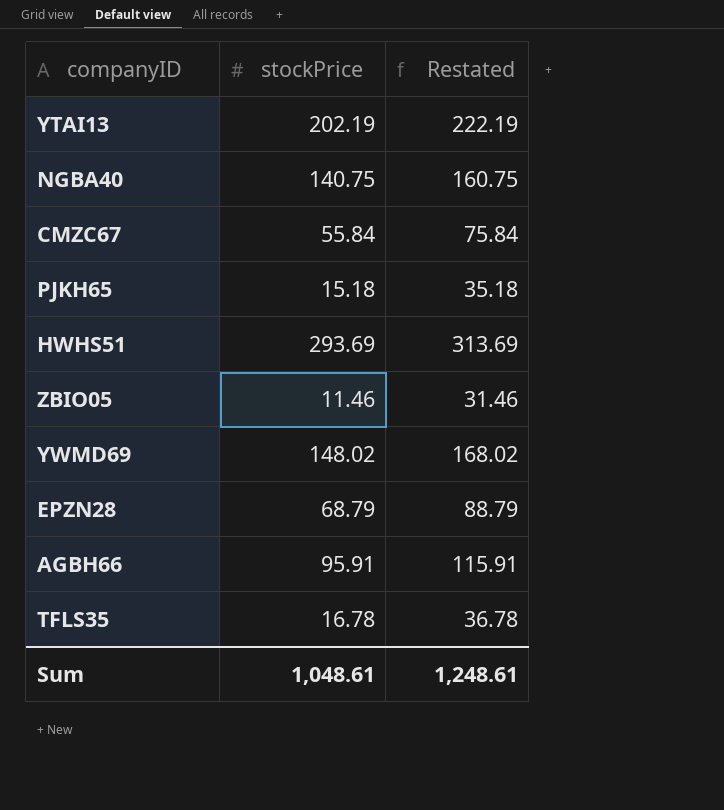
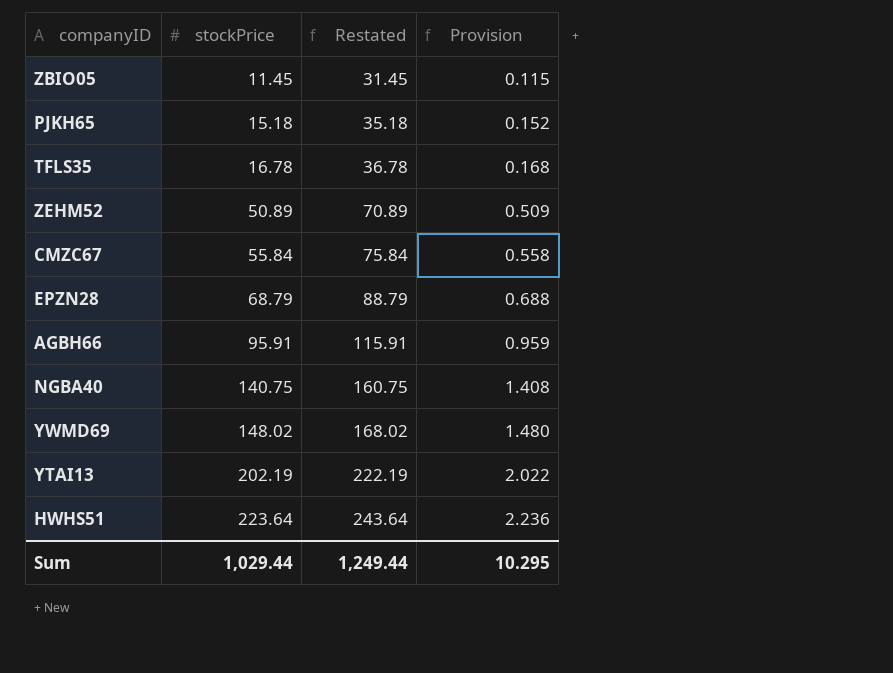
row order: none -> stockPrice ascending
column Provision | formula: none -> [stockPrice] * 0.01
ZBIO05 | stockPrice: 11.46 -> 11.45
ZBIO05 | Restated: 31.46 -> 31.45
row ZEHM52: none -> 50.89 | 70.89 | 0.509
HWHS51 | stockPrice: 293.69 -> 223.64
HWHS51 | Restated: 313.69 -> 243.64
Sum | stockPrice: 1,048.61 -> 1,029.44
Sum | Restated: 1,248.61 -> 1,249.44

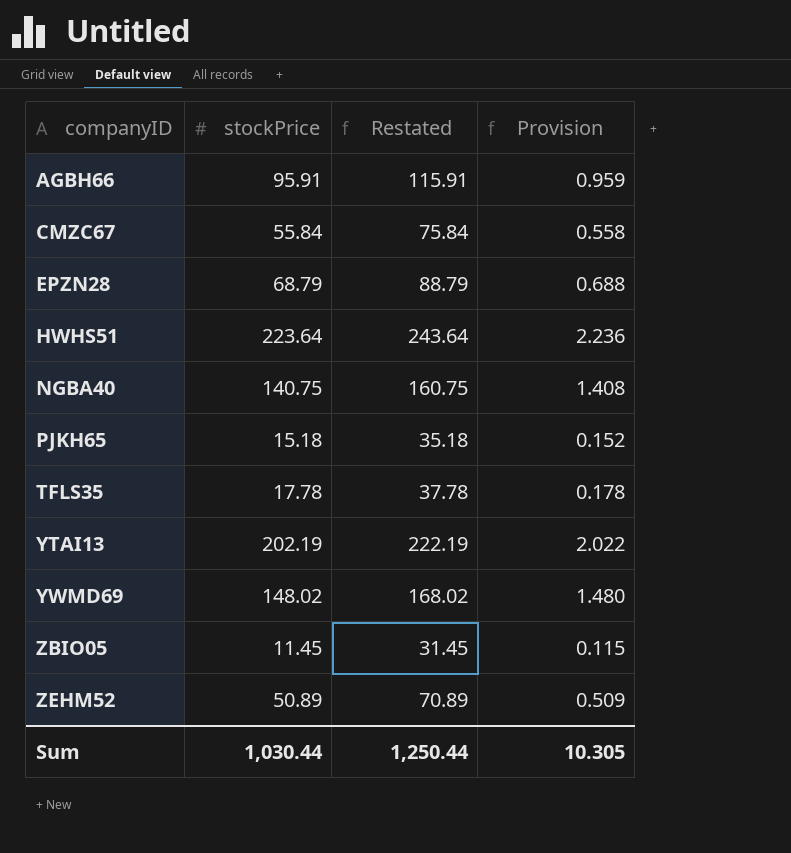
row order: stockPrice ascending -> companyID ascending
TFLS35 | stockPrice: 16.78 -> 17.78
TFLS35 | Restated: 36.78 -> 37.78
TFLS35 | Provision: 0.168 -> 0.178
Sum | stockPrice: 1,029.44 -> 1,030.44
Sum | Restated: 1,249.44 -> 1,250.44
Sum | Provision: 10.295 -> 10.305

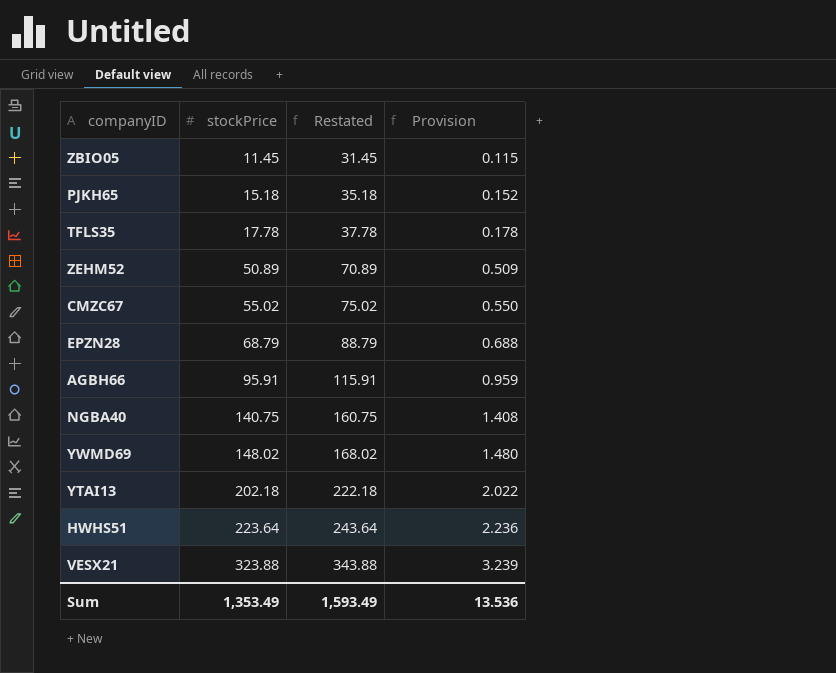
row order: companyID ascending -> stockPrice ascending
CMZC67 | stockPrice: 55.84 -> 55.02
CMZC67 | Restated: 75.84 -> 75.02
CMZC67 | Provision: 0.558 -> 0.550
YTAI13 | stockPrice: 202.19 -> 202.18
YTAI13 | Restated: 222.19 -> 222.18
row VESX21: none -> 323.88 | 343.88 | 3.239
Sum | stockPrice: 1,030.44 -> 1,353.49
Sum | Restated: 1,250.44 -> 1,593.49
Sum | Provision: 10.305 -> 13.536

